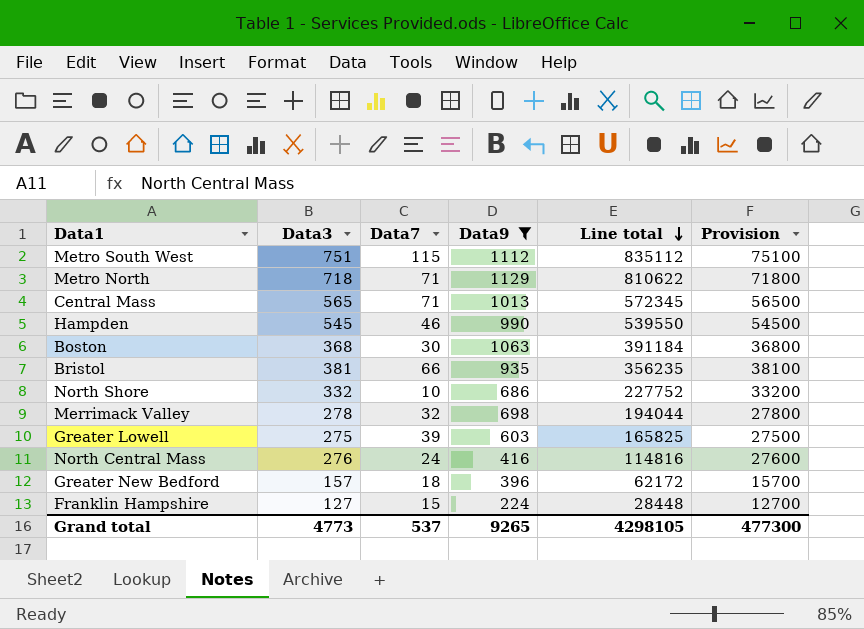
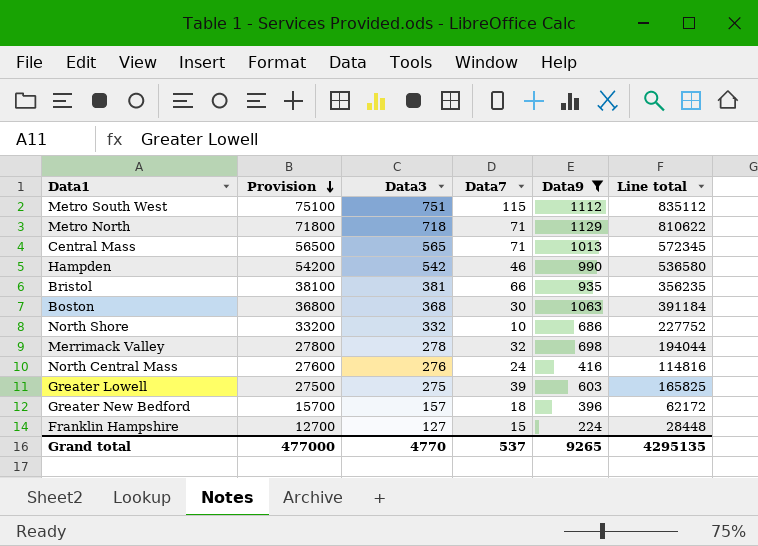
row order: Line total descending -> Provision descending
column Provision | position: 6 -> 2
Hampden | Provision: 54500 -> 54200
Hampden | Data3: 545 -> 542
Hampden | Line total: 539550 -> 536580
Grand total | Provision: 477300 -> 477000
Grand total | Data3: 4773 -> 4770
Grand total | Line total: 4298105 -> 4295135

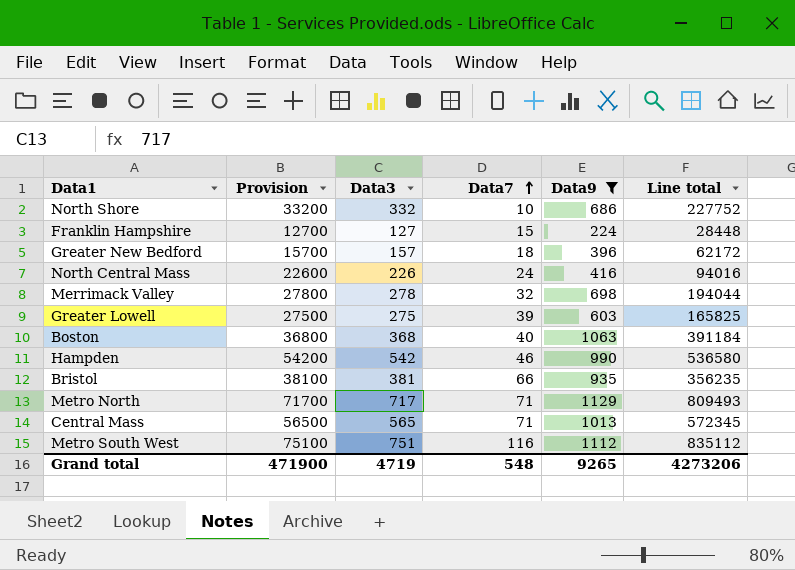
row order: Provision descending -> Data7 ascending
North Central Mass | Provision: 27600 -> 22600
North Central Mass | Data3: 276 -> 226
North Central Mass | Line total: 114816 -> 94016
Boston | Data7: 30 -> 40
Metro North | Provision: 71800 -> 71700
Metro North | Data3: 718 -> 717
Metro North | Line total: 810622 -> 809493
Metro South West | Data7: 115 -> 116
Grand total | Provision: 477000 -> 471900
Grand total | Data3: 4770 -> 4719
Grand total | Data7: 537 -> 548
Grand total | Line total: 4295135 -> 4273206

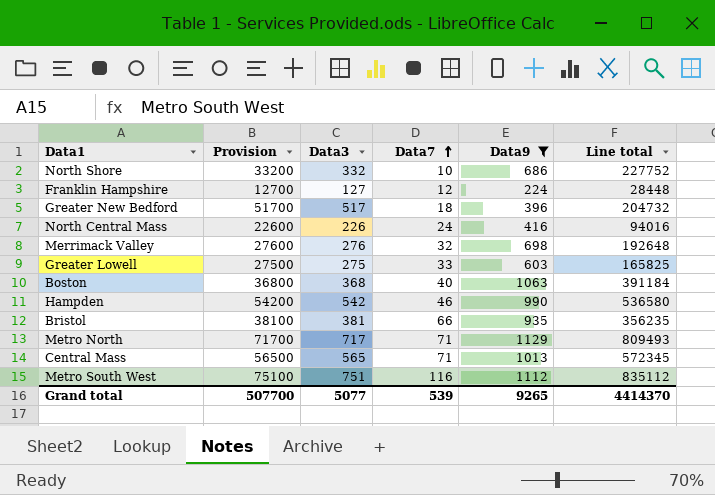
Franklin Hampshire | Data7: 15 -> 12
Greater New Bedford | Provision: 15700 -> 51700
Greater New Bedford | Data3: 157 -> 517
Greater New Bedford | Line total: 62172 -> 204732
Merrimack Valley | Provision: 27800 -> 27600
Merrimack Valley | Data3: 278 -> 276
Merrimack Valley | Line total: 194044 -> 192648
Greater Lowell | Data7: 39 -> 33
Grand total | Provision: 471900 -> 507700
Grand total | Data3: 4719 -> 5077
Grand total | Data7: 548 -> 539
Grand total | Line total: 4273206 -> 4414370

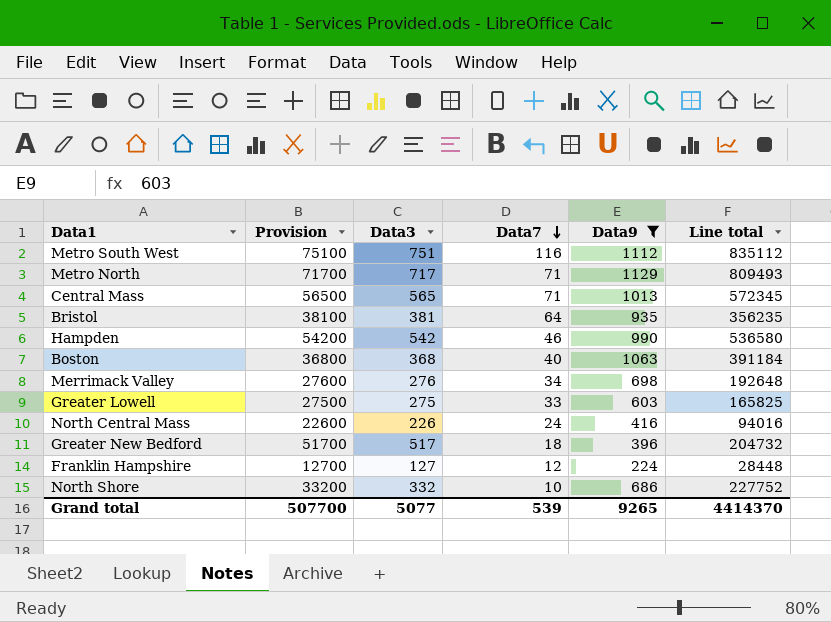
row order: Data7 ascending -> Data7 descending
Bristol | Data7: 66 -> 64
Merrimack Valley | Data7: 32 -> 34

